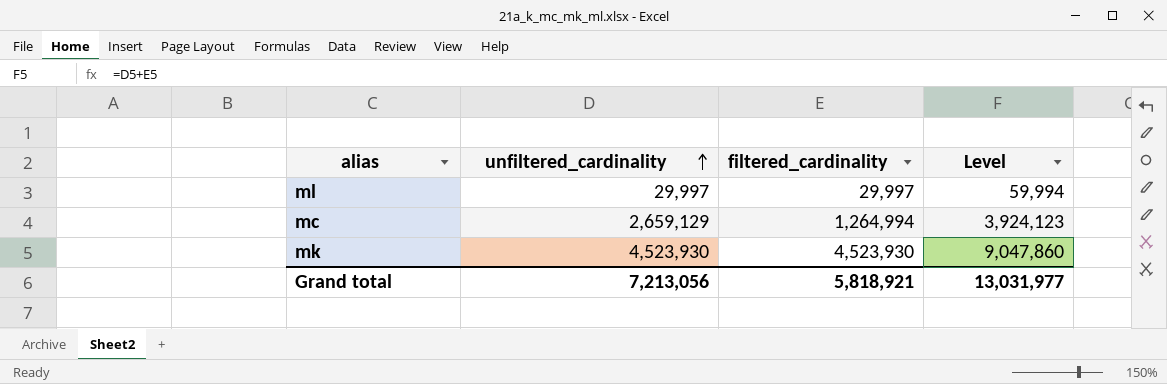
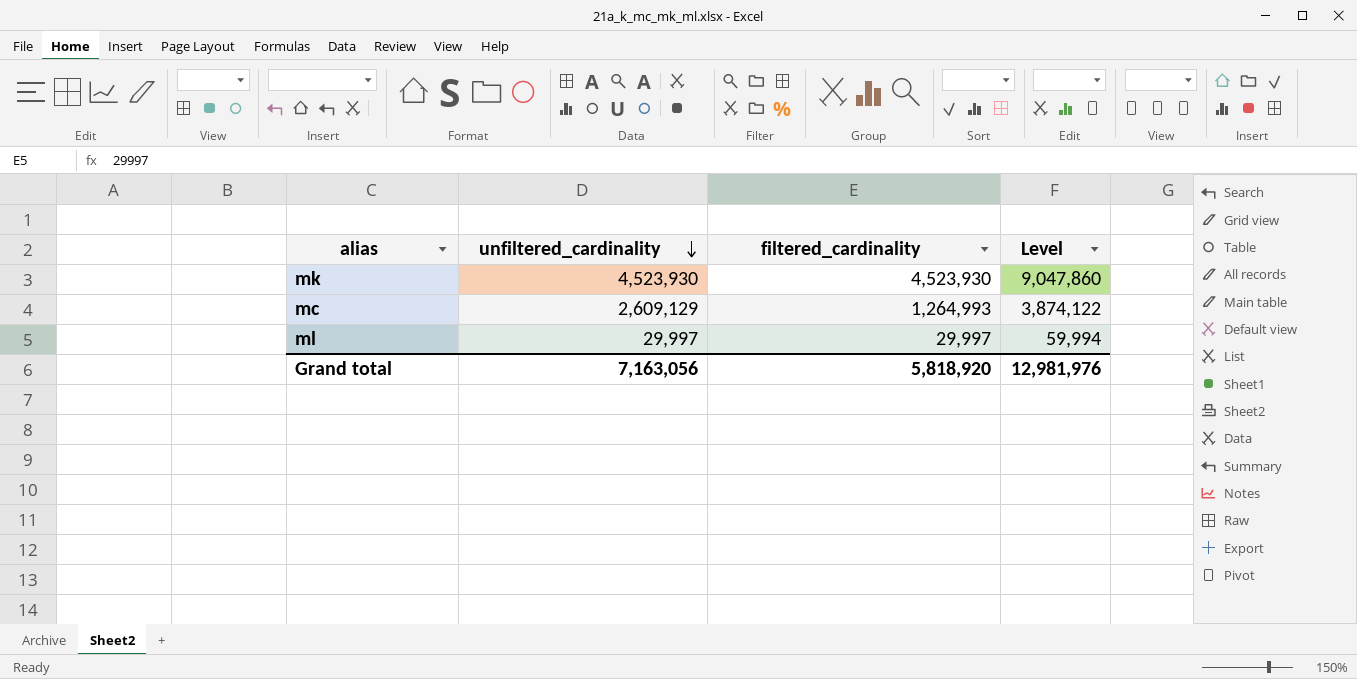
row order: unfiltered_cardinality ascending -> unfiltered_cardinality descending
mc | unfiltered_cardinality: 2,659,129 -> 2,609,129
mc | filtered_cardinality: 1,264,994 -> 1,264,993
mc | Level: 3,924,123 -> 3,874,122
Grand total | unfiltered_cardinality: 7,213,056 -> 7,163,056
Grand total | filtered_cardinality: 5,818,921 -> 5,818,920
Grand total | Level: 13,031,977 -> 12,981,976

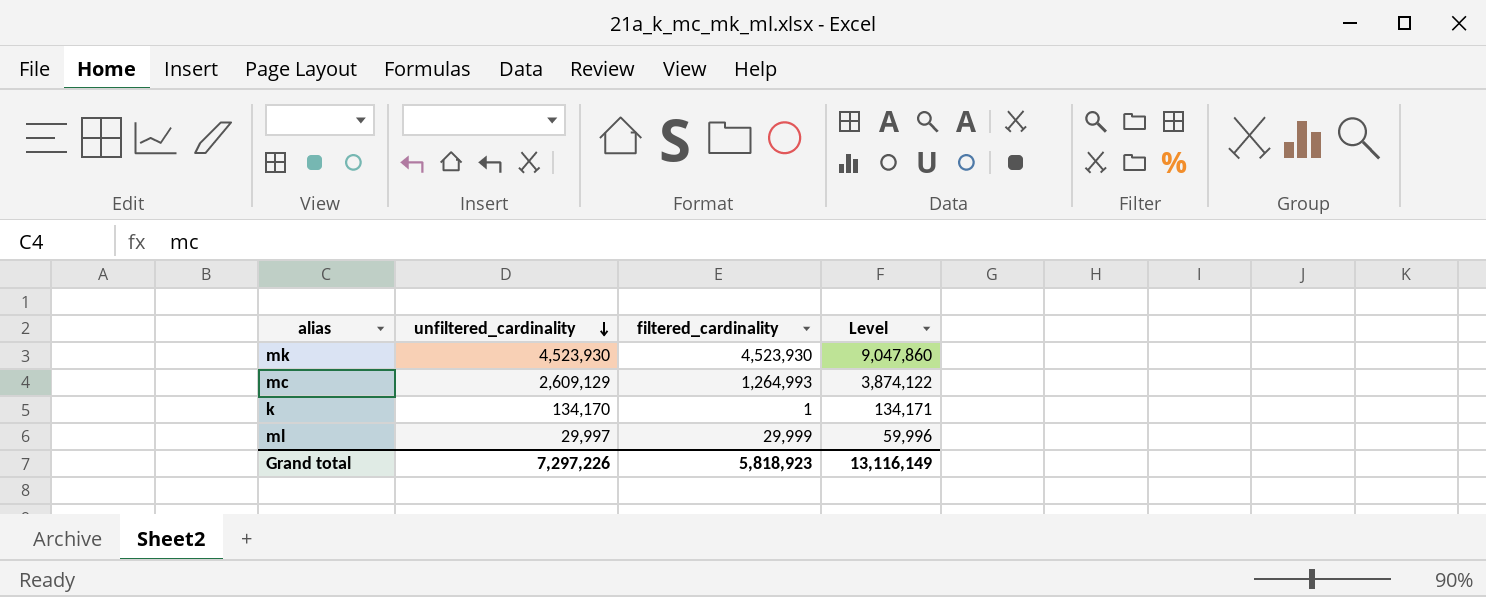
row k: none -> 134,170 | 1 | 134,171
ml | filtered_cardinality: 29,997 -> 29,999
ml | Level: 59,994 -> 59,996
Grand total | unfiltered_cardinality: 7,163,056 -> 7,297,226
Grand total | filtered_cardinality: 5,818,920 -> 5,818,923
Grand total | Level: 12,981,976 -> 13,116,149

